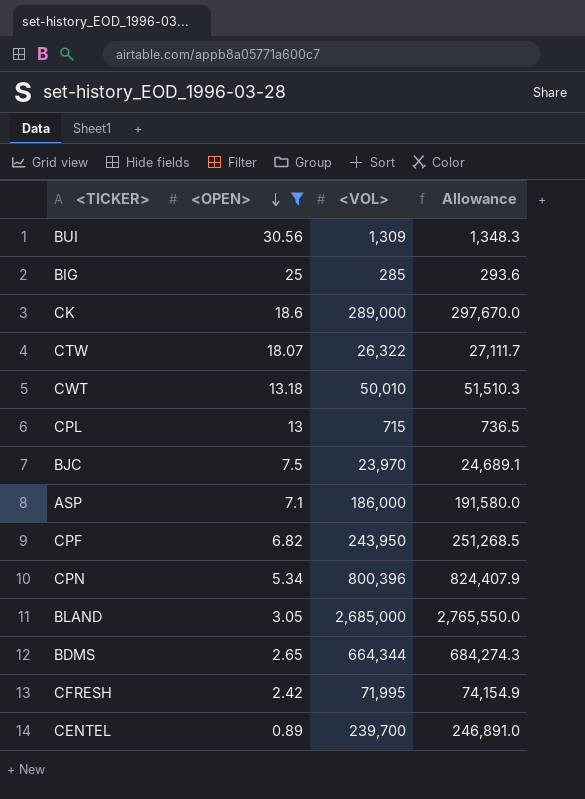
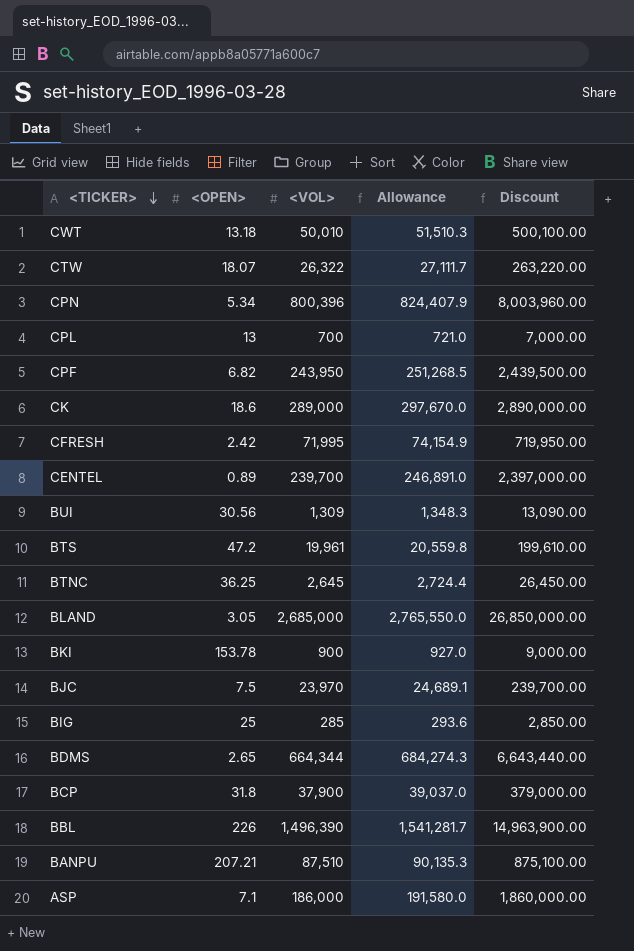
filter: <OPEN> <= 30.56 -> none
row order: <OPEN> descending -> <TICKER> descending
column Discount | formula: none -> [<VOL>] * 10
CPL | <VOL>: 715 -> 700
CPL | Allowance: 736.5 -> 721.0

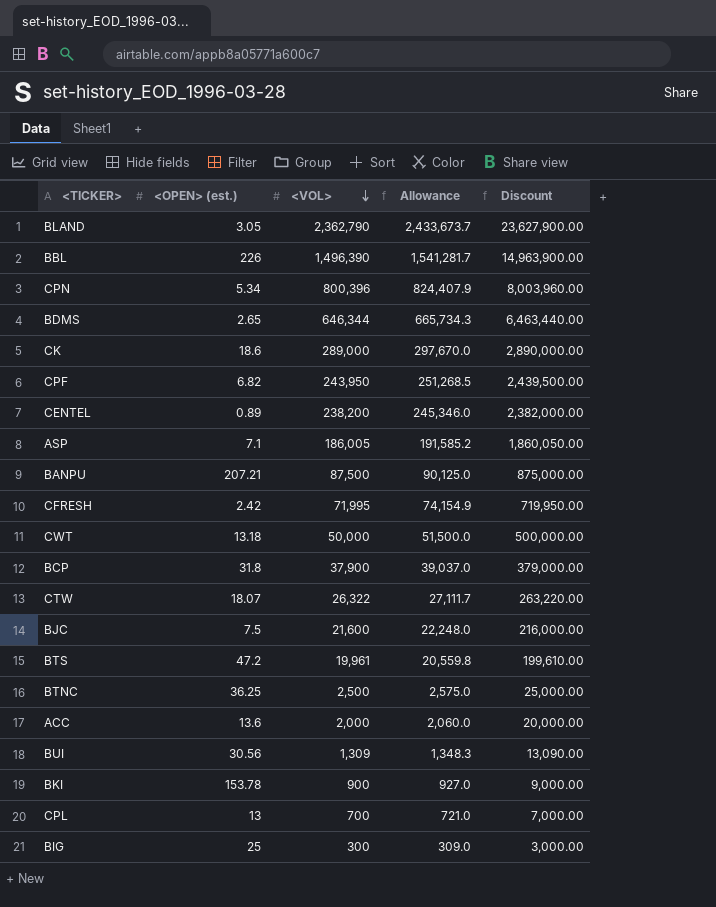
row order: <TICKER> descending -> <VOL> descending
column name: <OPEN> -> <OPEN> (est.)
BLAND | <VOL>: 2,685,000 -> 2,362,790
BLAND | Allowance: 2,765,550.0 -> 2,433,673.7
BLAND | Discount: 26,850,000.00 -> 23,627,900.00
BDMS | <VOL>: 664,344 -> 646,344
BDMS | Allowance: 684,274.3 -> 665,734.3
BDMS | Discount: 6,643,440.00 -> 6,463,440.00
CENTEL | <VOL>: 239,700 -> 238,200
CENTEL | Allowance: 246,891.0 -> 245,346.0
CENTEL | Discount: 2,397,000.00 -> 2,382,000.00
ASP | <VOL>: 186,000 -> 186,005
ASP | Allowance: 191,580.0 -> 191,585.2
ASP | Discount: 1,860,000.00 -> 1,860,050.00
BANPU | <VOL>: 87,510 -> 87,500
BANPU | Allowance: 90,135.3 -> 90,125.0
BANPU | Discount: 875,100.00 -> 875,000.00
CWT | <VOL>: 50,010 -> 50,000
CWT | Allowance: 51,510.3 -> 51,500.0
CWT | Discount: 500,100.00 -> 500,000.00
BJC | <VOL>: 23,970 -> 21,600
BJC | Allowance: 24,689.1 -> 22,248.0
BJC | Discount: 239,700.00 -> 216,000.00
BTNC | <VOL>: 2,645 -> 2,500
BTNC | Allowance: 2,724.4 -> 2,575.0
BTNC | Discount: 26,450.00 -> 25,000.00
row ACC: none -> 13.6 | 2,000 | 2,060.0 | 20,000.00
BIG | <VOL>: 285 -> 300
BIG | Allowance: 293.6 -> 309.0
BIG | Discount: 2,850.00 -> 3,000.00

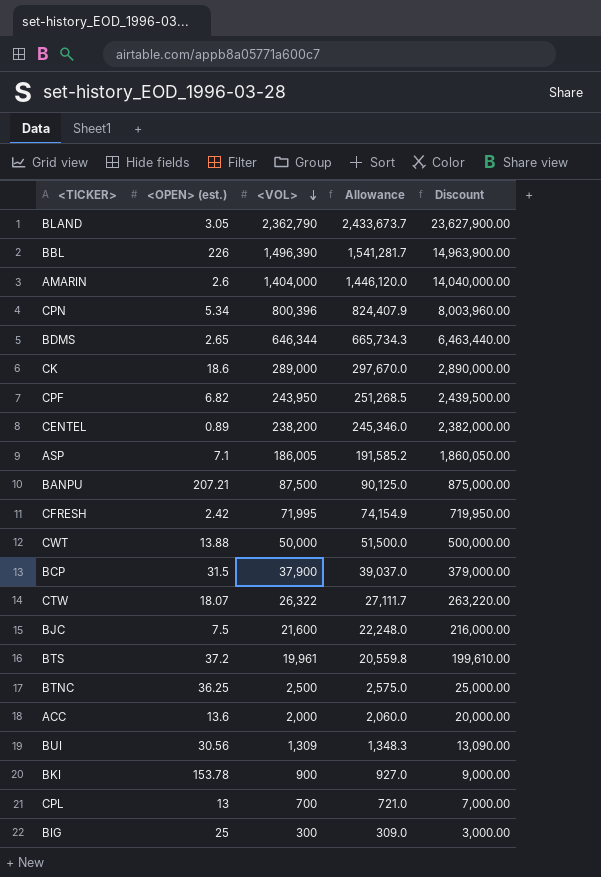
row AMARIN: none -> 2.6 | 1,404,000 | 1,446,120.0 | 14,040,000.00
CWT | <OPEN> (est.): 13.18 -> 13.88
BCP | <OPEN> (est.): 31.8 -> 31.5
BTS | <OPEN> (est.): 47.2 -> 37.2

